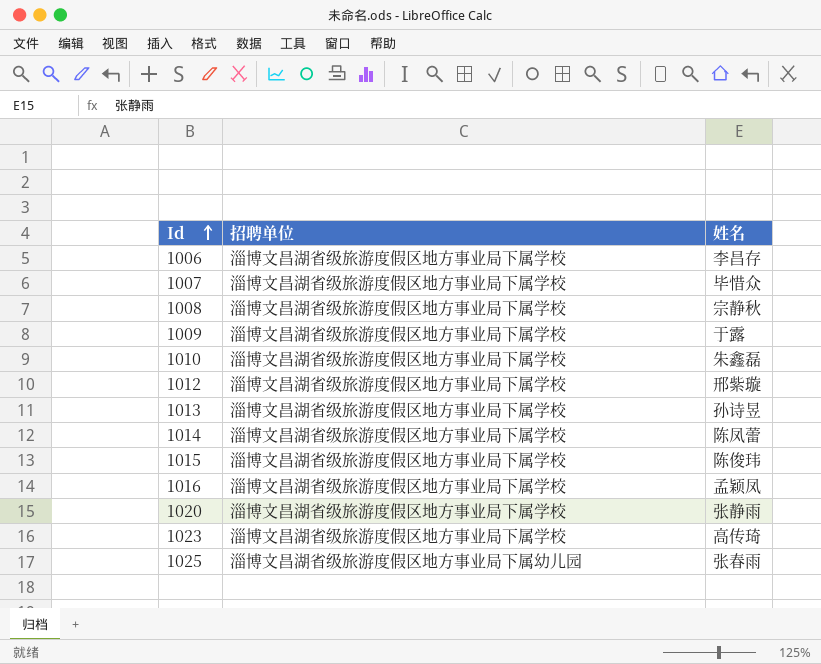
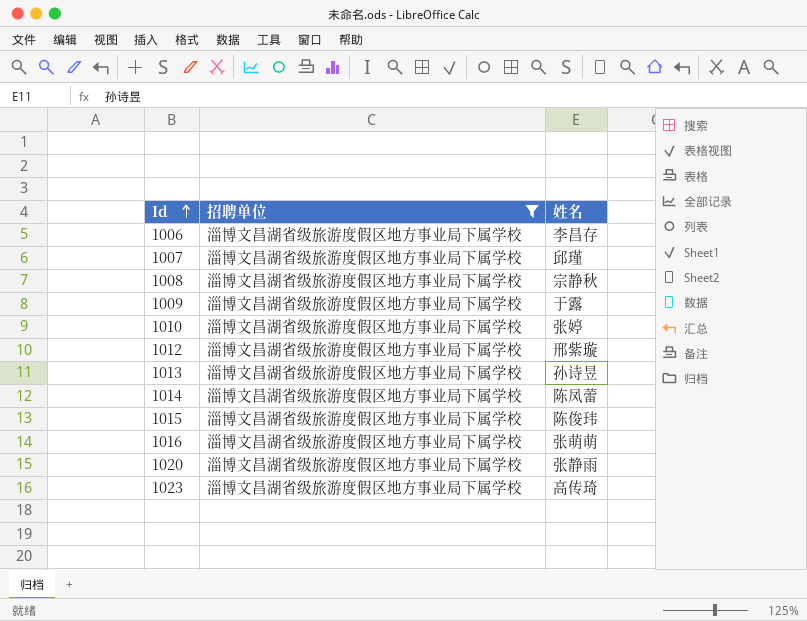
filter: none -> 招聘单位 = 淄博文昌湖省级旅游度假区地方事业局下属学校
1007 | 姓名: 毕惜众 -> 邱瑾
1010 | 姓名: 朱鑫磊 -> 张婷
1016 | 姓名: 孟颖凤 -> 张萌萌

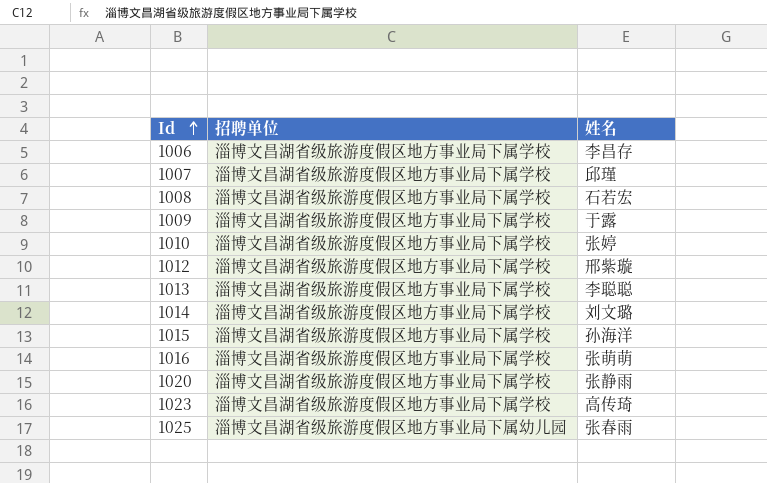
filter: 招聘单位 = 淄博文昌湖省级旅游度假区地方事业局下属学校 -> none
1008 | 姓名: 宗静秋 -> 石若宏
1013 | 姓名: 孙诗昱 -> 李聪聪
1014 | 姓名: 陈凤蕾 -> 刘文璐
1015 | 姓名: 陈俊玮 -> 孙海洋

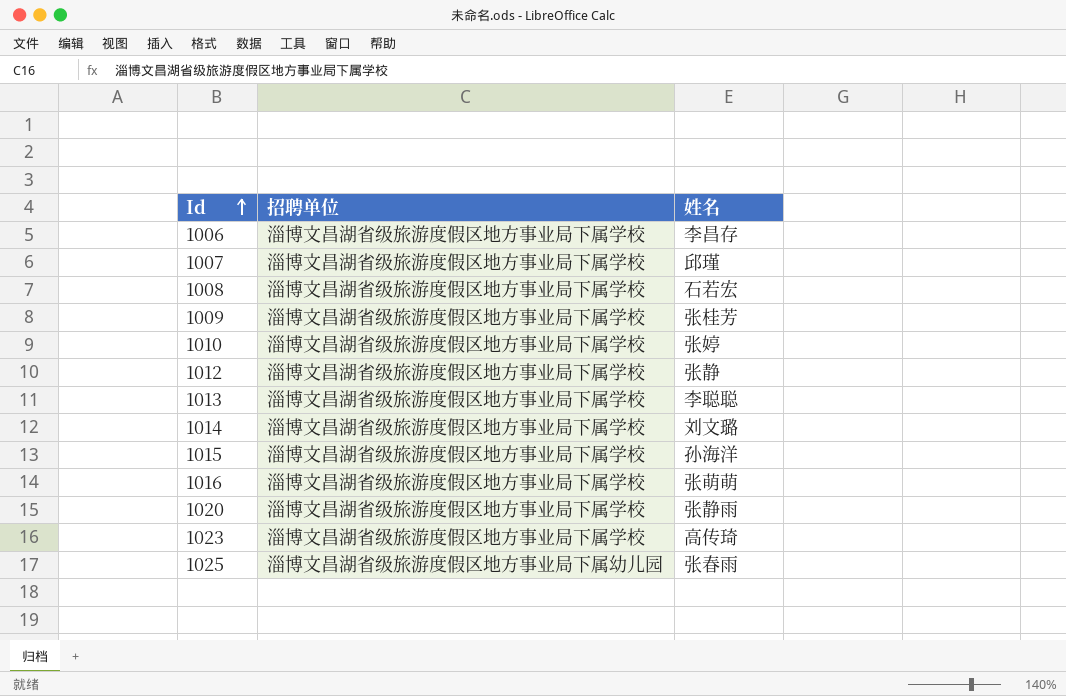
1009 | 姓名: 于露 -> 张桂芳
1012 | 姓名: 邢紫璇 -> 张静

